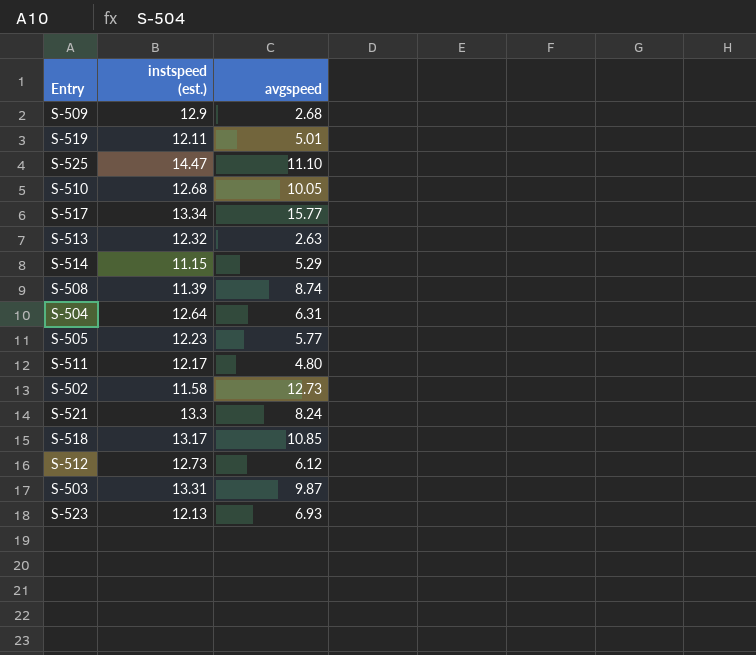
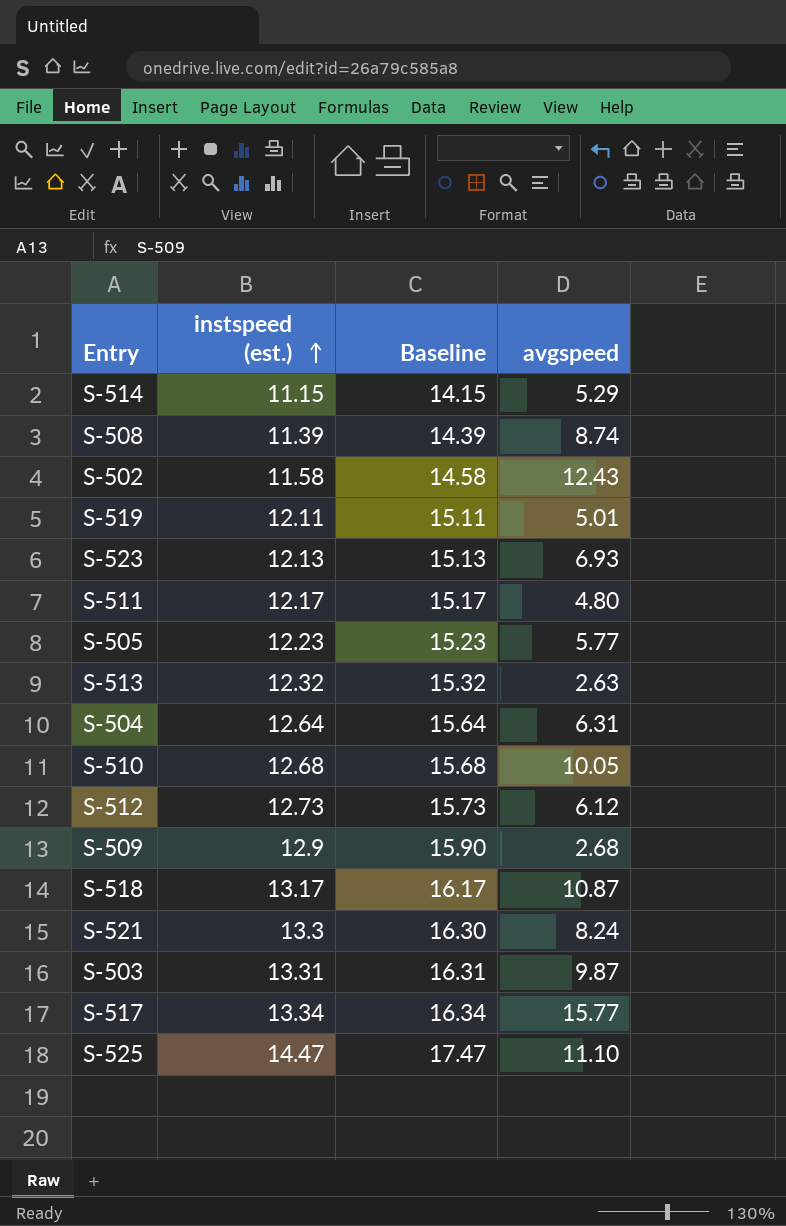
row order: none -> instspeed (est.) ascending
column Baseline | formula: none -> [instspeed (est.)] + 3
S-502 | avgspeed: 12.73 -> 12.43
S-518 | avgspeed: 10.85 -> 10.87

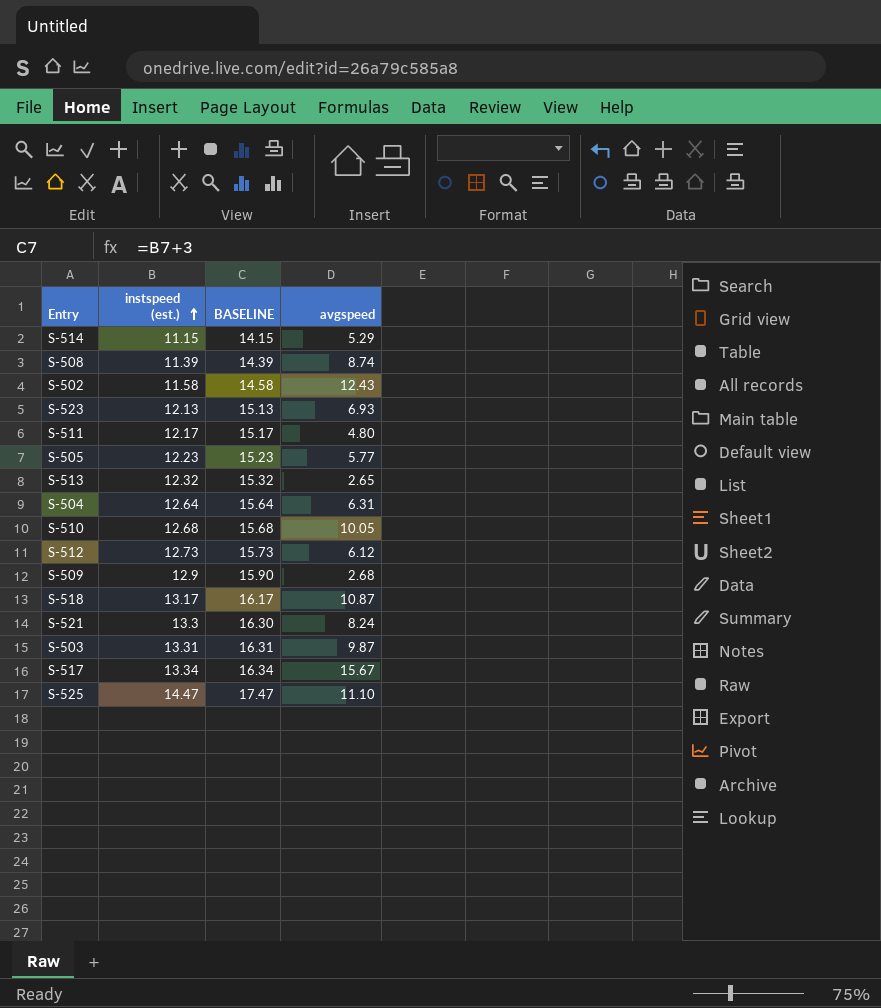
column name: Baseline -> BASELINE
row S-519: 12.11 | 15.11 | 5.01 -> none
S-513 | avgspeed: 2.63 -> 2.65
S-517 | avgspeed: 15.77 -> 15.67

